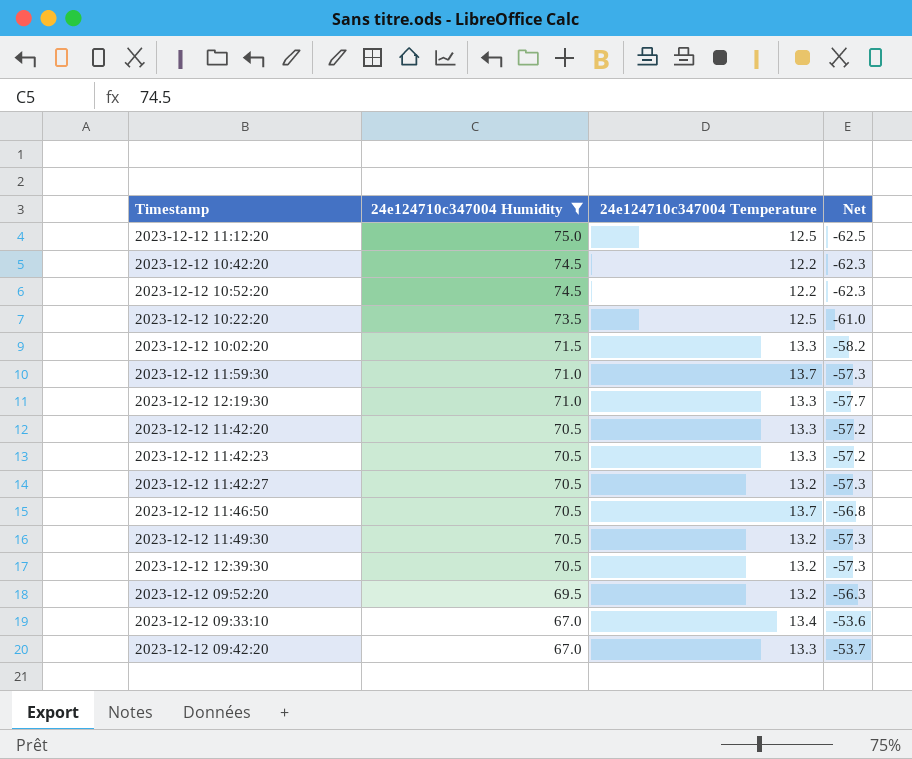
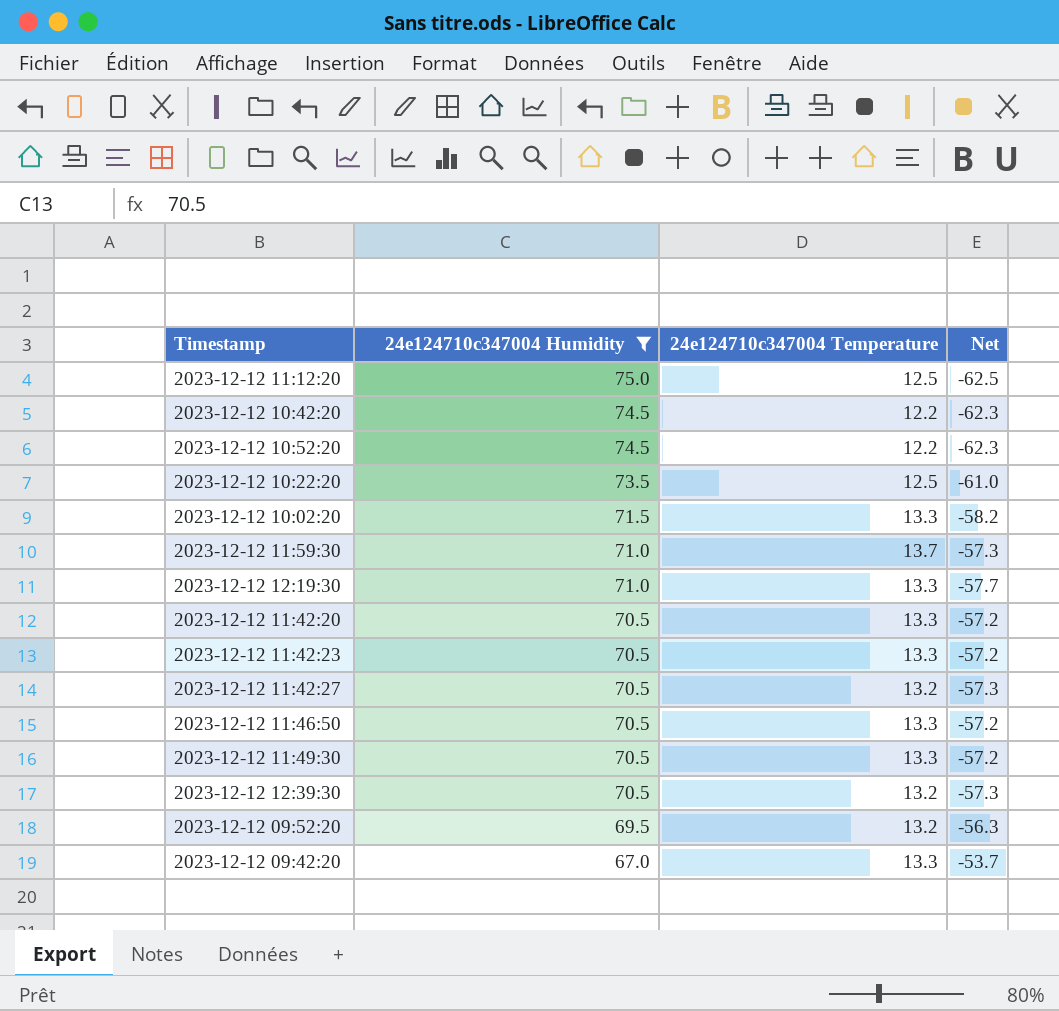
row 2023-12-12 09:33:10: 67.0 | 13.4 | -53.6 -> none
2023-12-12 11:46:50 | 24e124710c347004 Temperature: 13.7 -> 13.3
2023-12-12 11:46:50 | Net: -56.8 -> -57.2
2023-12-12 11:49:30 | 24e124710c347004 Temperature: 13.2 -> 13.3
2023-12-12 11:49:30 | Net: -57.3 -> -57.2

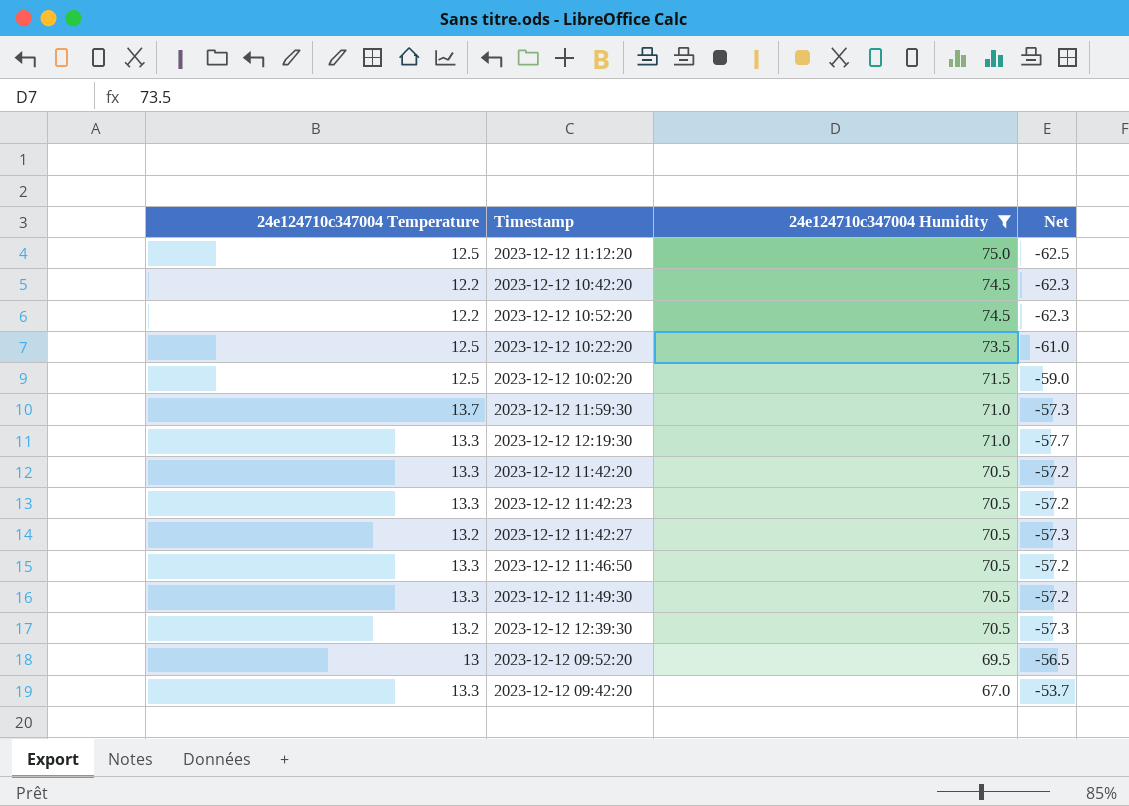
column 24e124710c347004 Temperature | position: 3 -> 1
2023-12-12 10:02:20 | 24e124710c347004 Temperature: 13.3 -> 12.5
2023-12-12 10:02:20 | Net: -58.2 -> -59.0
2023-12-12 09:52:20 | 24e124710c347004 Temperature: 13.2 -> 13
2023-12-12 09:52:20 | Net: -56.3 -> -56.5

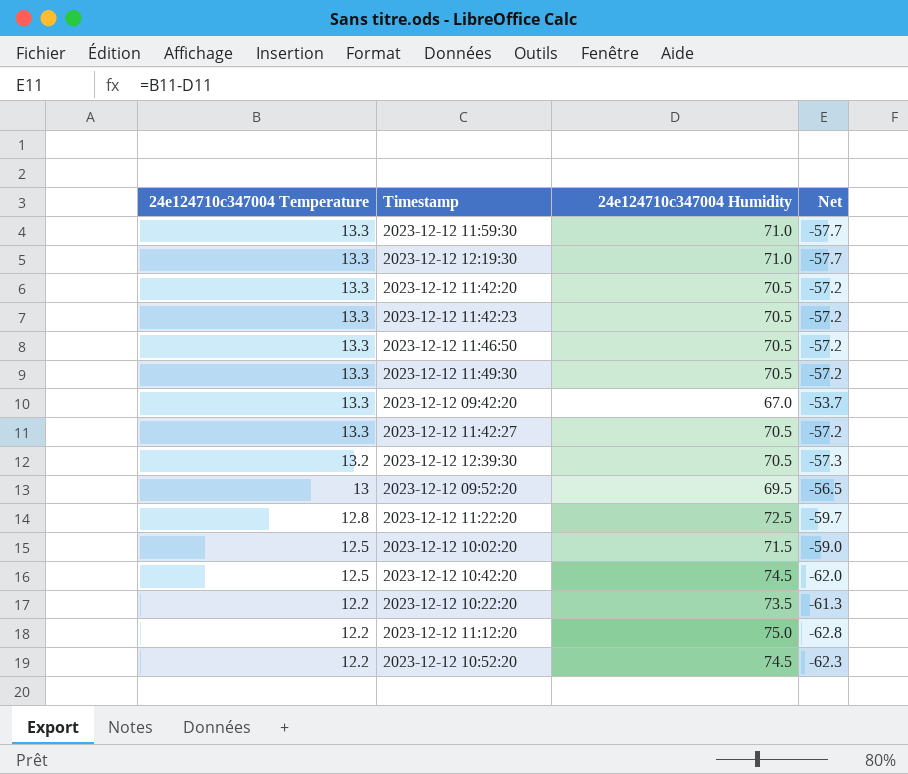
filter: 24e124710c347004 Humidity != 72.5 -> none
row order: 24e124710c347004 Humidity descending -> 24e124710c347004 Temperature descending
2023-12-12 11:59:30 | 24e124710c347004 Temperature: 13.7 -> 13.3
2023-12-12 11:59:30 | Net: -57.3 -> -57.7
2023-12-12 11:42:27 | 24e124710c347004 Temperature: 13.2 -> 13.3
2023-12-12 11:42:27 | Net: -57.3 -> -57.2
2023-12-12 10:42:20 | 24e124710c347004 Temperature: 12.2 -> 12.5
2023-12-12 10:42:20 | Net: -62.3 -> -62.0
2023-12-12 10:22:20 | 24e124710c347004 Temperature: 12.5 -> 12.2
2023-12-12 10:22:20 | Net: -61.0 -> -61.3
2023-12-12 11:12:20 | 24e124710c347004 Temperature: 12.5 -> 12.2
2023-12-12 11:12:20 | Net: -62.5 -> -62.8

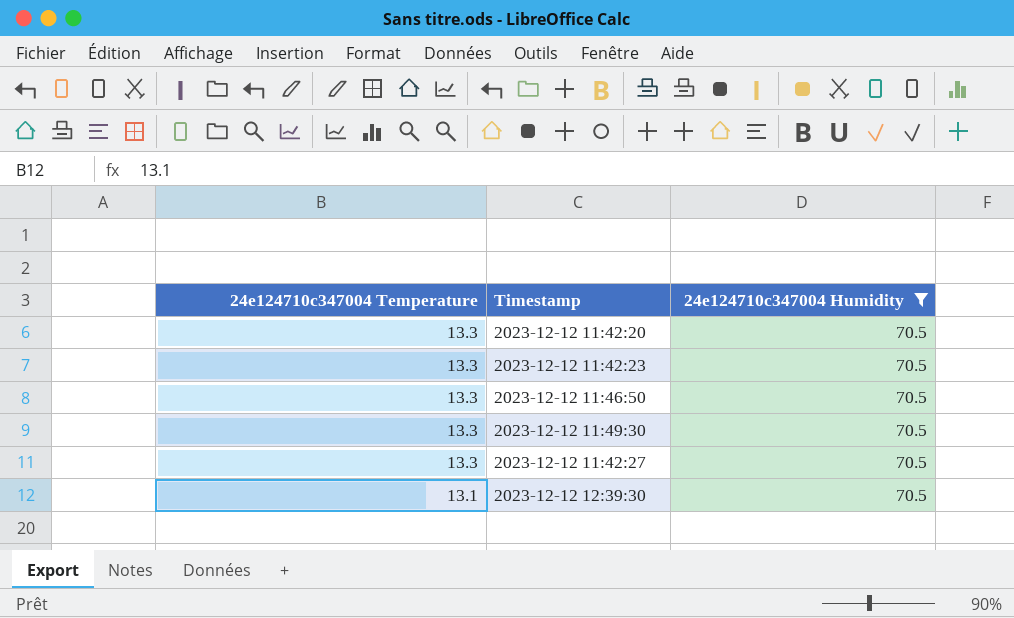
filter: none -> 24e124710c347004 Humidity = 70.5
column Net | formula: [24e124710c347004 Temperature] - [24e124710c347004 Humidity] -> none
2023-12-12 12:39:30 | 24e124710c347004 Temperature: 13.2 -> 13.1

